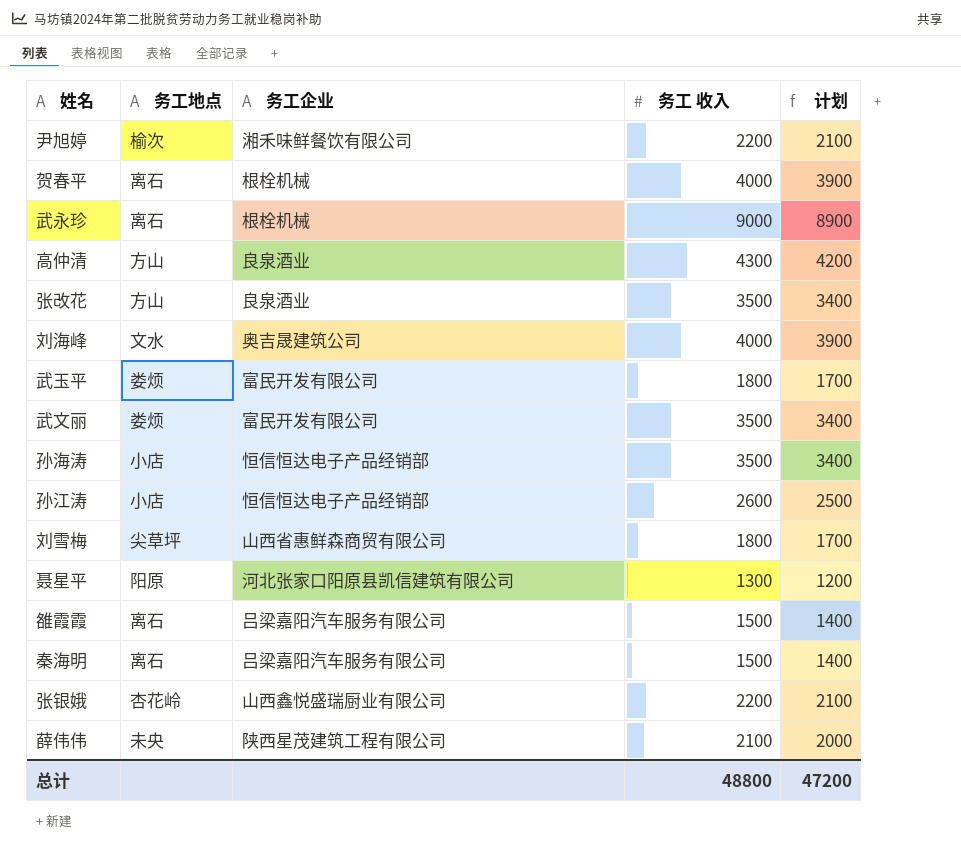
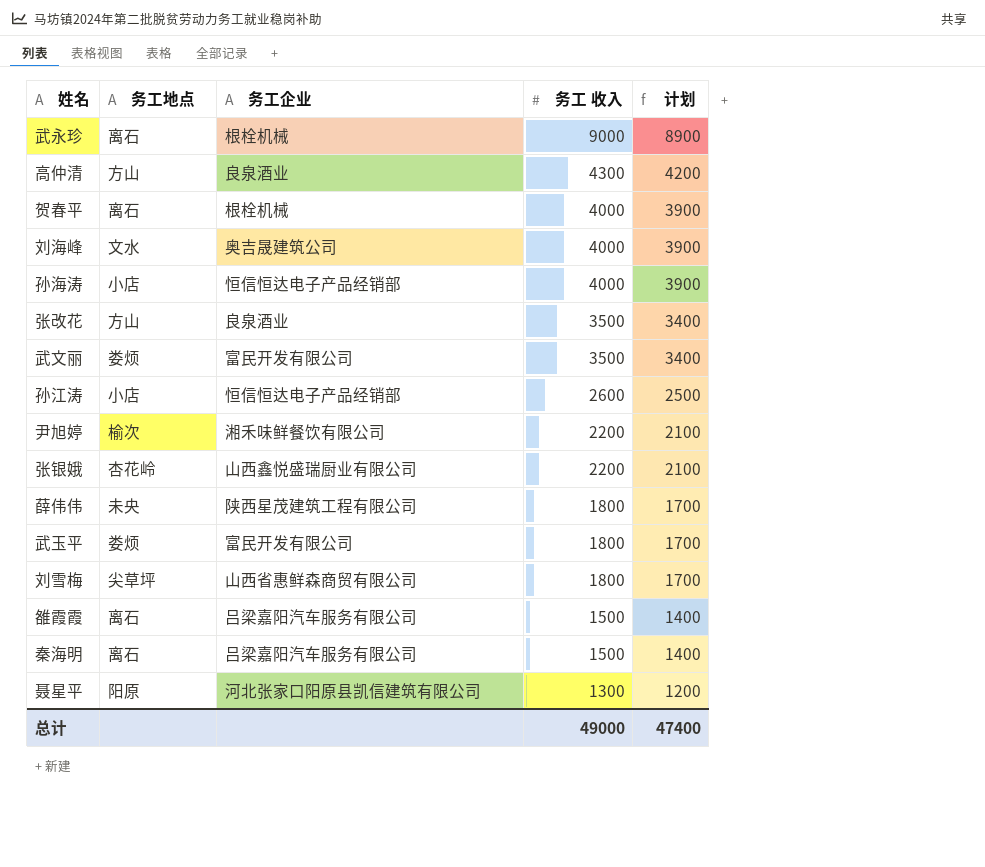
row order: none -> 务工 收入 descending
孙海涛 | 务工 收入: 3500 -> 4000
孙海涛 | 计划: 3400 -> 3900
薛伟伟 | 务工 收入: 2100 -> 1800
薛伟伟 | 计划: 2000 -> 1700
总计 | 务工 收入: 48800 -> 49000
总计 | 计划: 47200 -> 47400

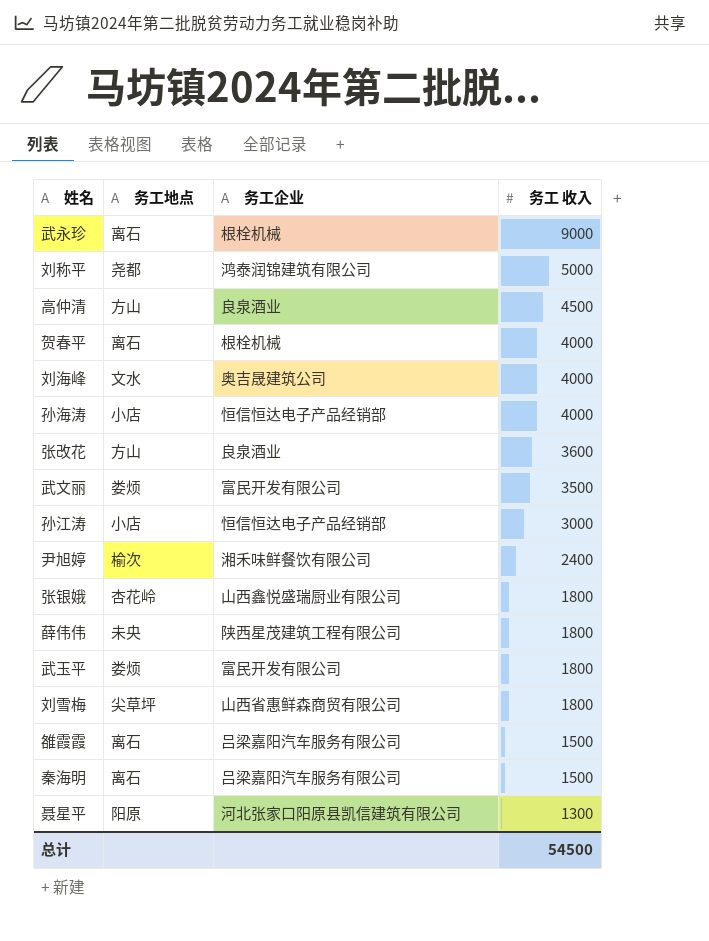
column 计划 | formula: [务工 收入] - 100 -> none
row 刘称平: none -> 尧都 | 鸿泰润锦建筑有限公司 | 5000
高仲清 | 务工 收入: 4300 -> 4500
张改花 | 务工 收入: 3500 -> 3600
孙江涛 | 务工 收入: 2600 -> 3000
尹旭婷 | 务工 收入: 2200 -> 2400
张银娥 | 务工 收入: 2200 -> 1800
总计 | 务工 收入: 49000 -> 54500

